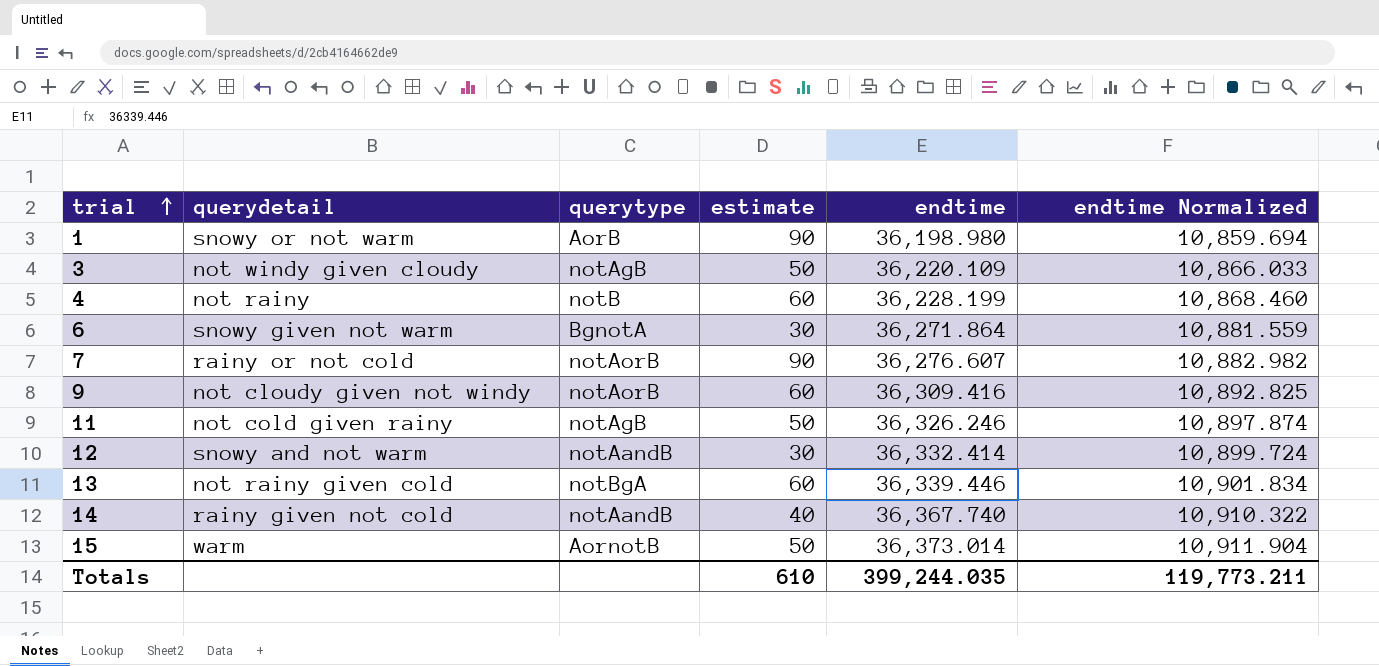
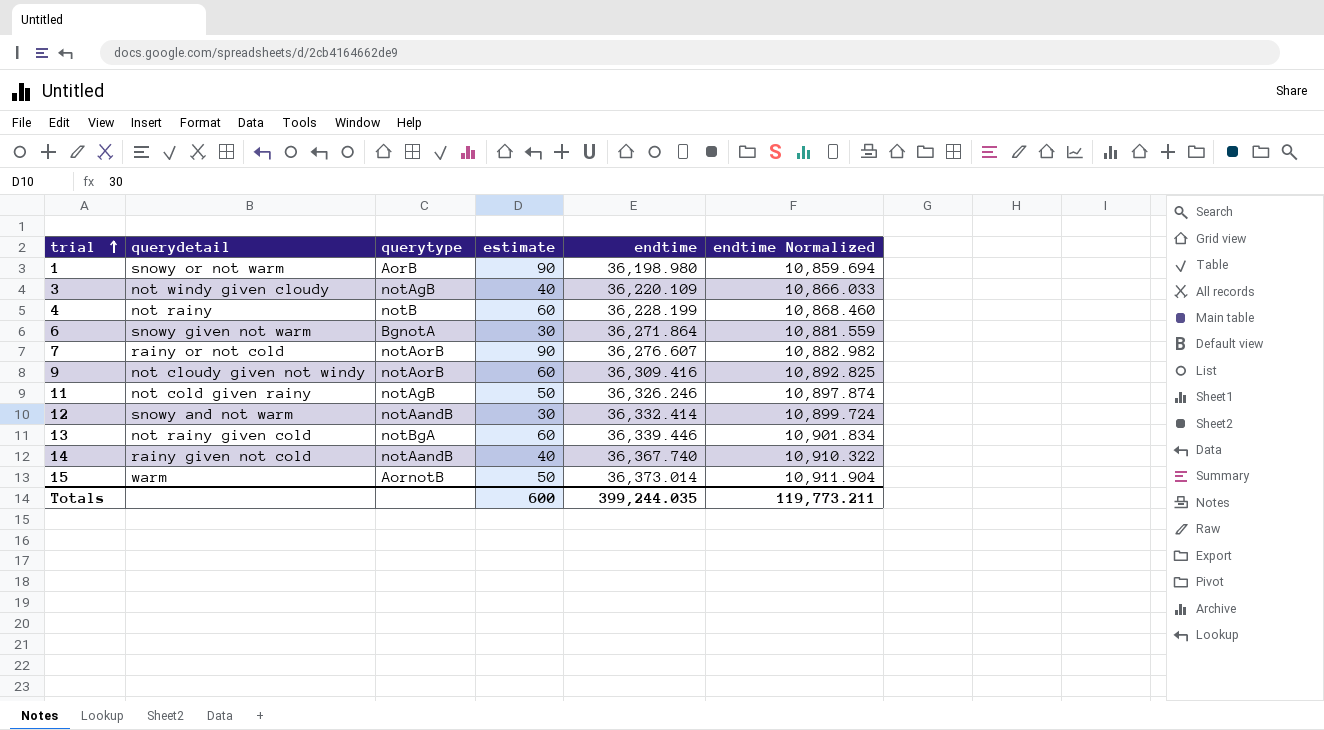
3 | estimate: 50 -> 40
Totals | estimate: 610 -> 600

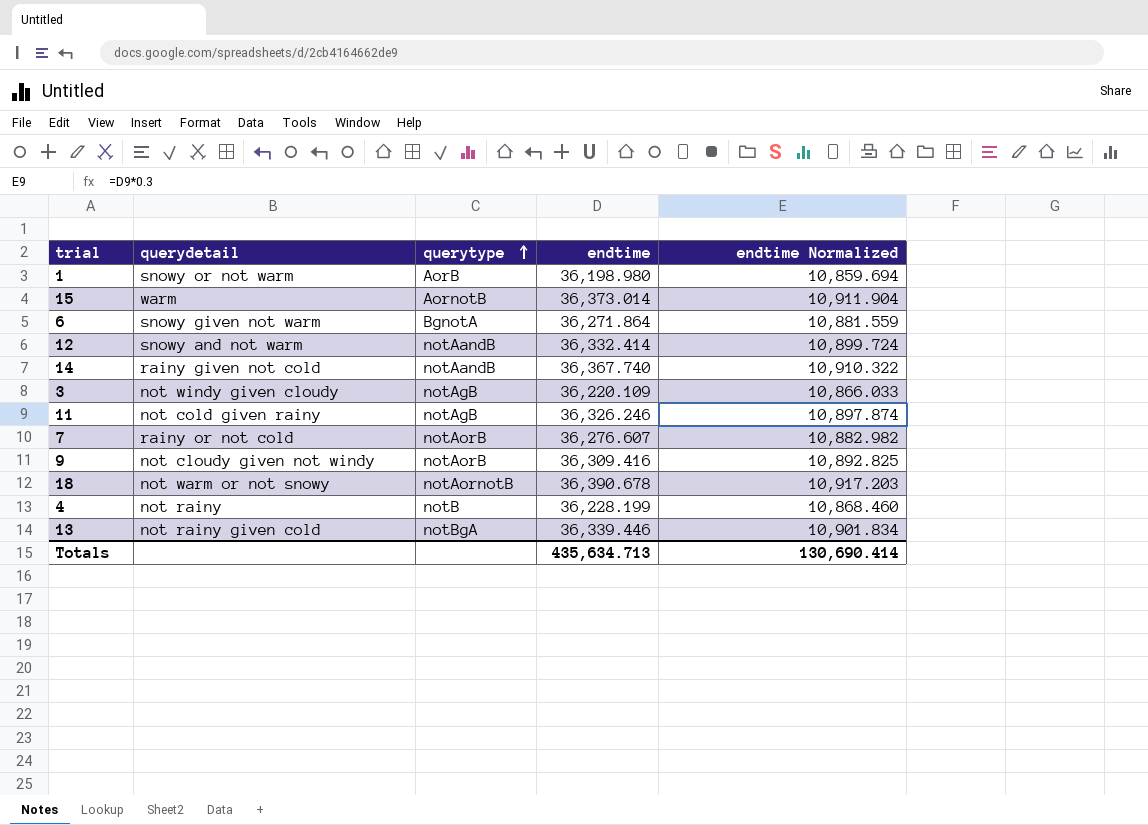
row order: trial ascending -> querytype ascending
column estimate | position: 4 -> none
row 18: none -> not warm or not snowy | notAornotB | 36,390.678 | 10,917.203
Totals | endtime: 399,244.035 -> 435,634.713
Totals | endtime Normalized: 119,773.211 -> 130,690.414

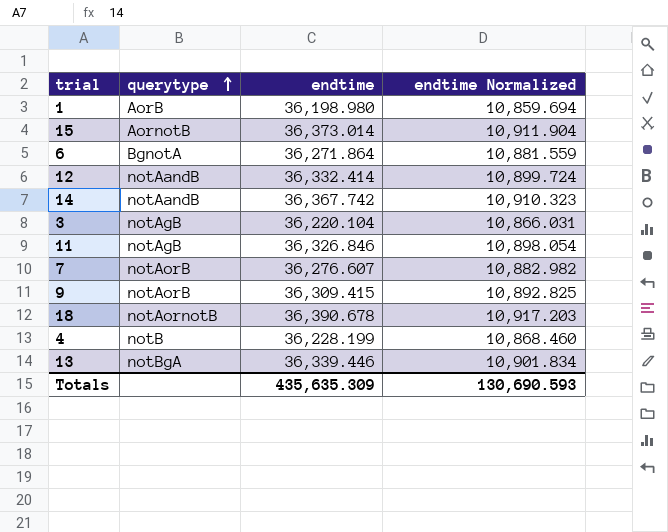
column querydetail | position: 2 -> none
14 | endtime: 36,367.740 -> 36,367.742
14 | endtime Normalized: 10,910.322 -> 10,910.323
3 | endtime: 36,220.109 -> 36,220.104
3 | endtime Normalized: 10,866.033 -> 10,866.031
11 | endtime: 36,326.246 -> 36,326.846
11 | endtime Normalized: 10,897.874 -> 10,898.054
9 | endtime: 36,309.416 -> 36,309.415
Totals | endtime: 435,634.713 -> 435,635.309
Totals | endtime Normalized: 130,690.414 -> 130,690.593

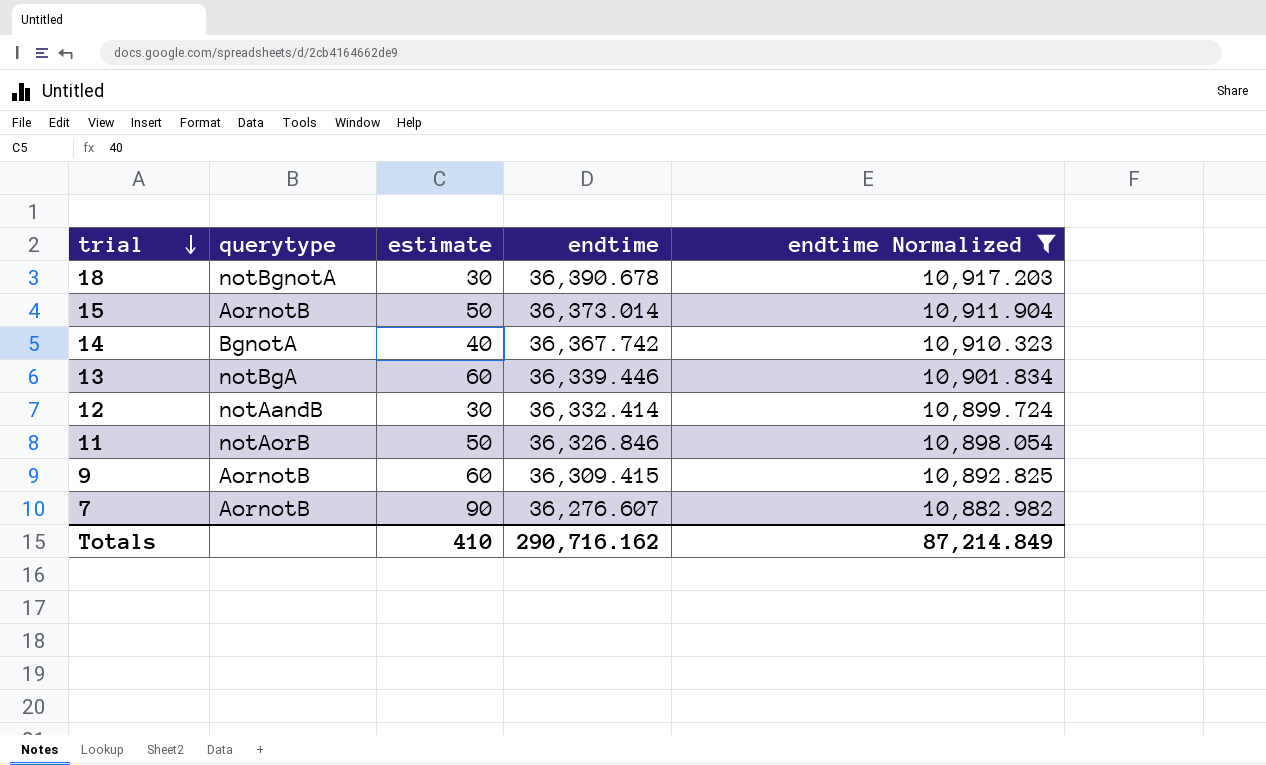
filter: none -> endtime Normalized >= 10,882.982
row order: querytype ascending -> trial descending
column estimate | position: none -> 3
18 | querytype: notAornotB -> notBgnotA
14 | querytype: notAandB -> BgnotA
11 | querytype: notAgB -> notAorB
9 | querytype: notAorB -> AornotB
7 | querytype: notAorB -> AornotB
Totals | endtime: 435,635.309 -> 290,716.162
Totals | endtime Normalized: 130,690.593 -> 87,214.849

